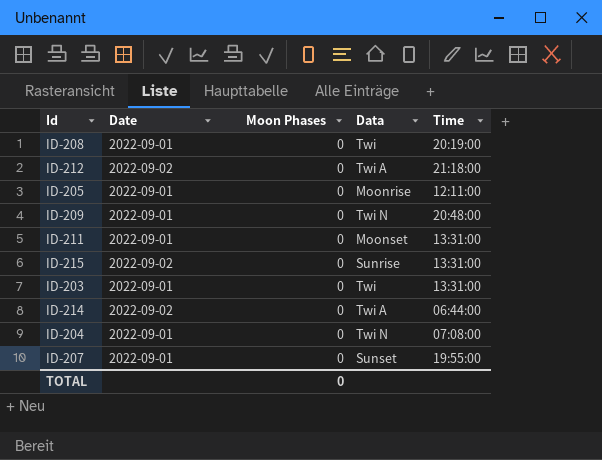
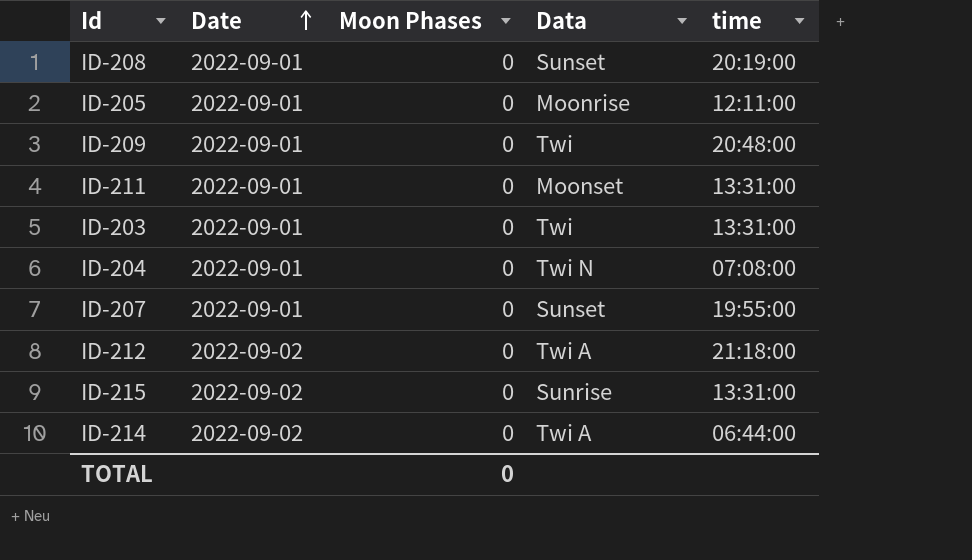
row order: none -> Date ascending
column name: Time -> time
ID-208 | Data: Twi -> Sunset
ID-209 | Data: Twi N -> Twi

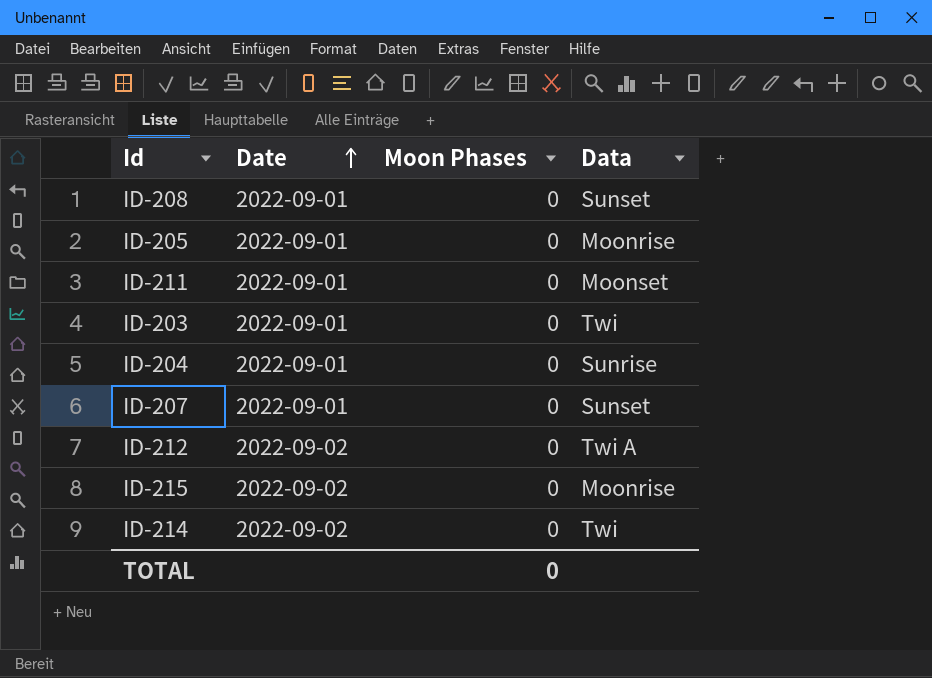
column time | position: 5 -> none
row ID-209: 2022-09-01 | 0 | Twi | 20:48:00 -> none
ID-204 | Data: Twi N -> Sunrise
ID-215 | Data: Sunrise -> Moonrise
ID-214 | Data: Twi A -> Twi

